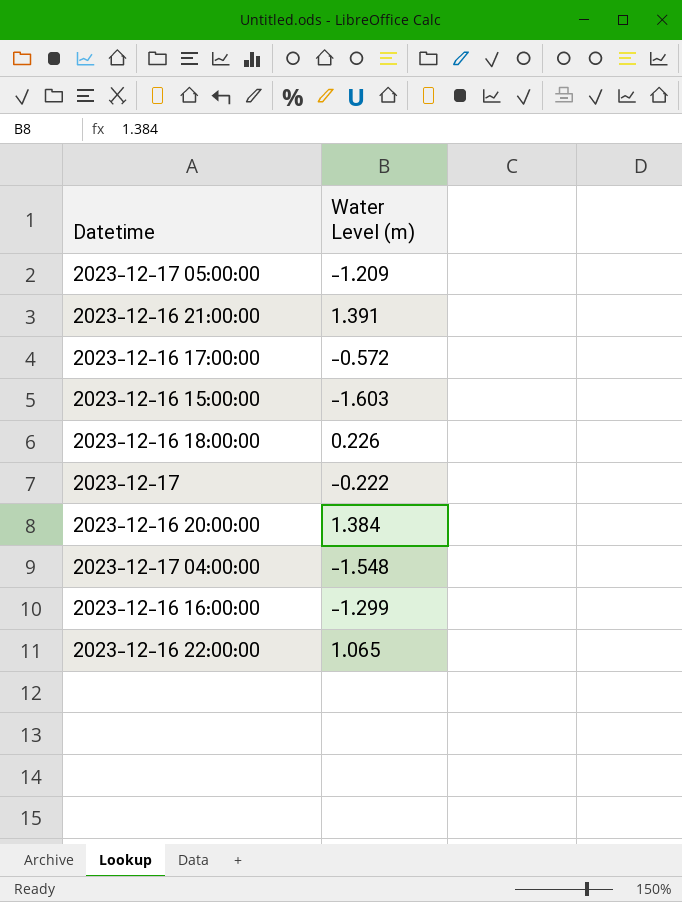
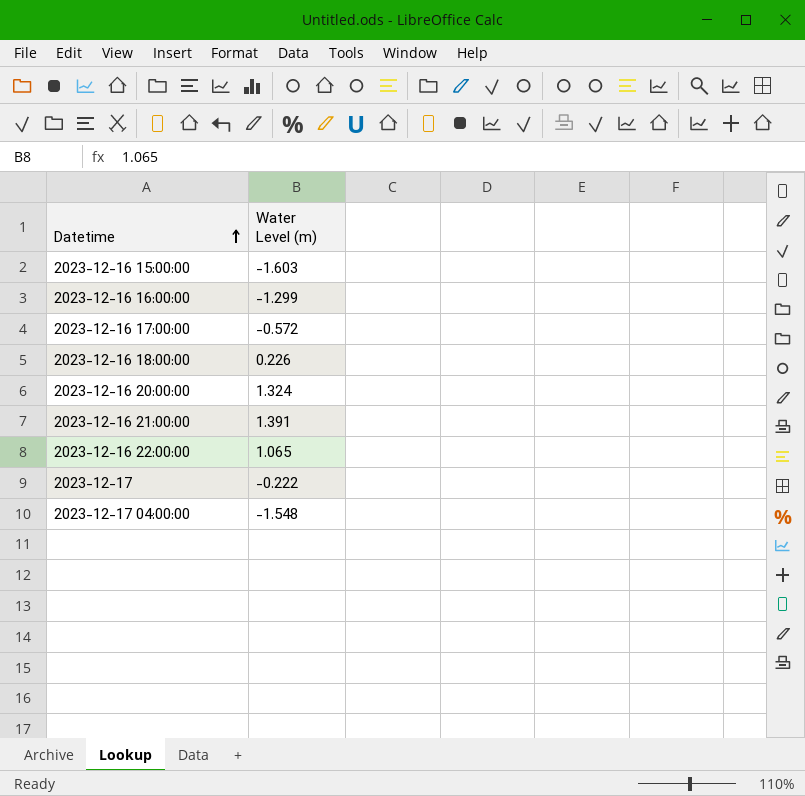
row order: none -> Datetime ascending
row 2023-12-17 05:00:00: -1.209 -> none
2023-12-16 20:00:00 | Water Level (m): 1.384 -> 1.324

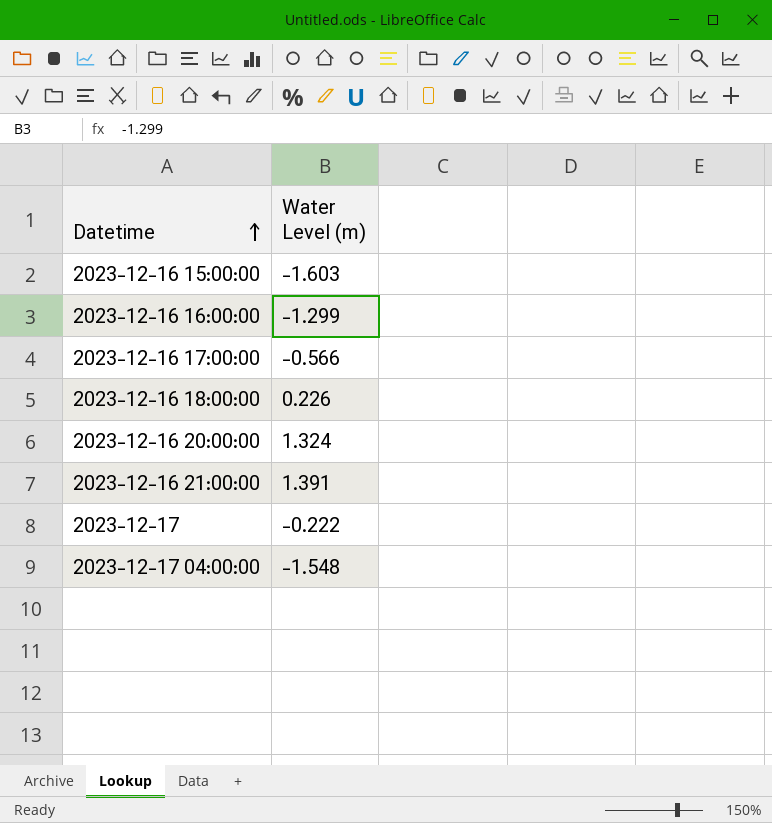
row 2023-12-16 22:00:00: 1.065 -> none
2023-12-16 17:00:00 | Water Level (m): -0.572 -> -0.566

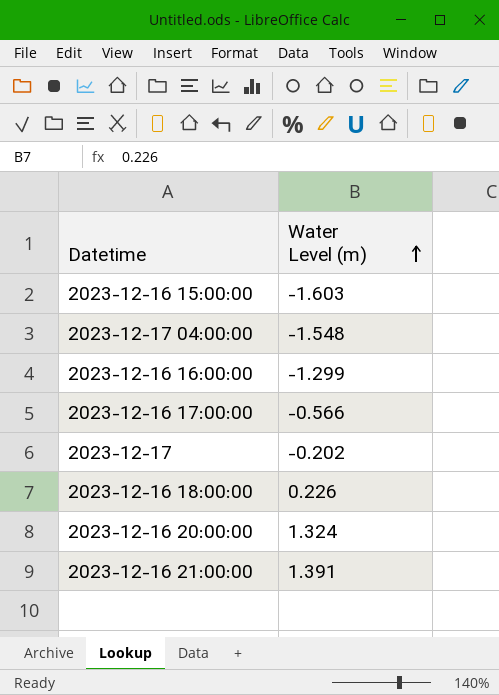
row order: Datetime ascending -> Water Level (m) ascending
2023-12-17 | Water Level (m): -0.222 -> -0.202

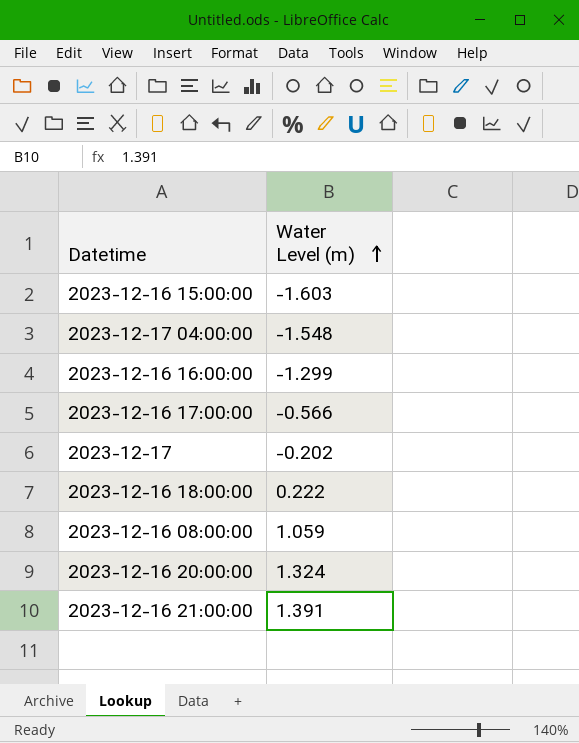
2023-12-16 18:00:00 | Water Level (m): 0.226 -> 0.222
row 2023-12-16 08:00:00: none -> 1.059

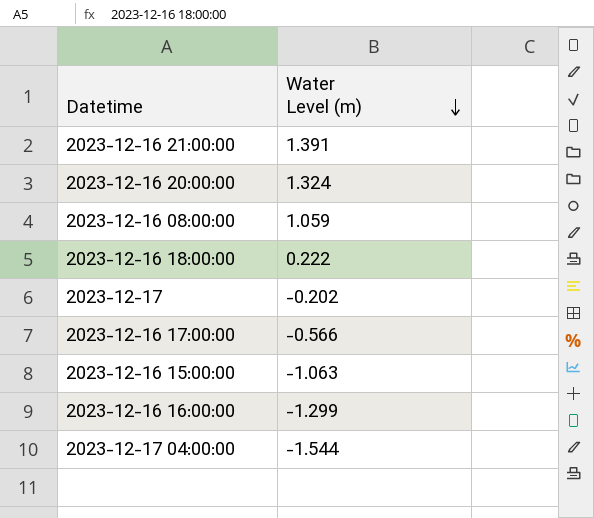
row order: Water Level (m) ascending -> Water Level (m) descending
2023-12-16 15:00:00 | Water Level (m): -1.603 -> -1.063
2023-12-17 04:00:00 | Water Level (m): -1.548 -> -1.544

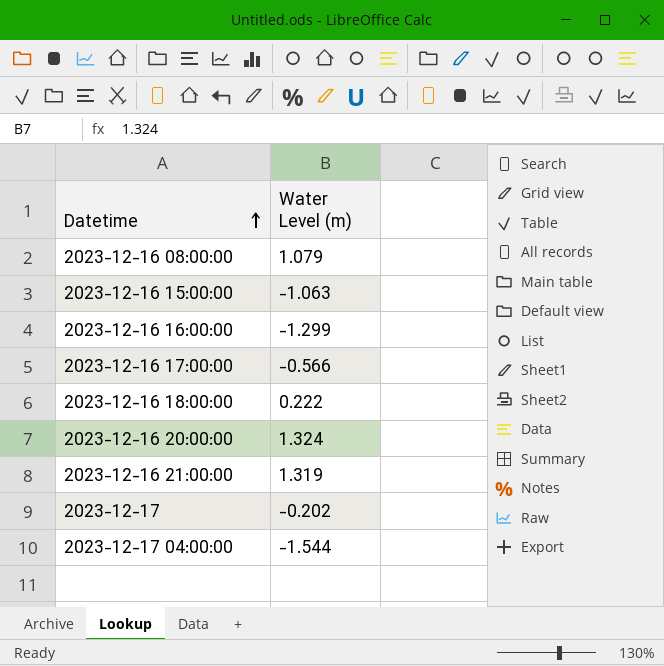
row order: Water Level (m) descending -> Datetime ascending
2023-12-16 08:00:00 | Water Level (m): 1.059 -> 1.079
2023-12-16 21:00:00 | Water Level (m): 1.391 -> 1.319

